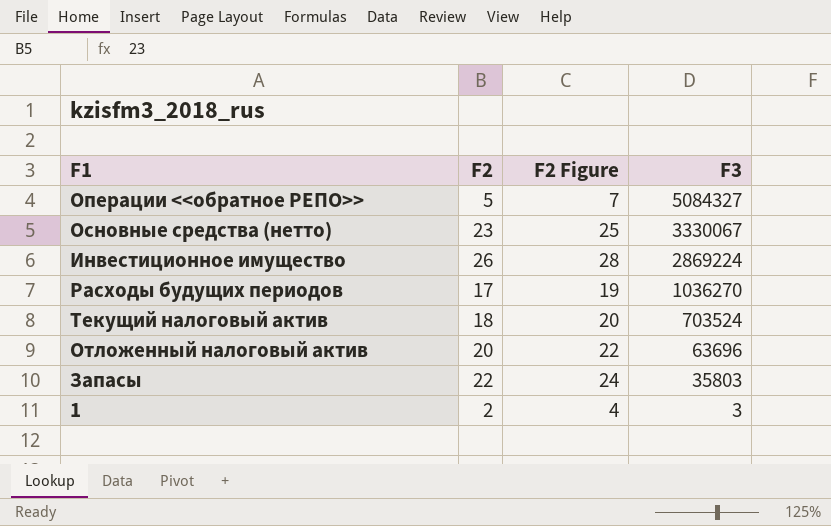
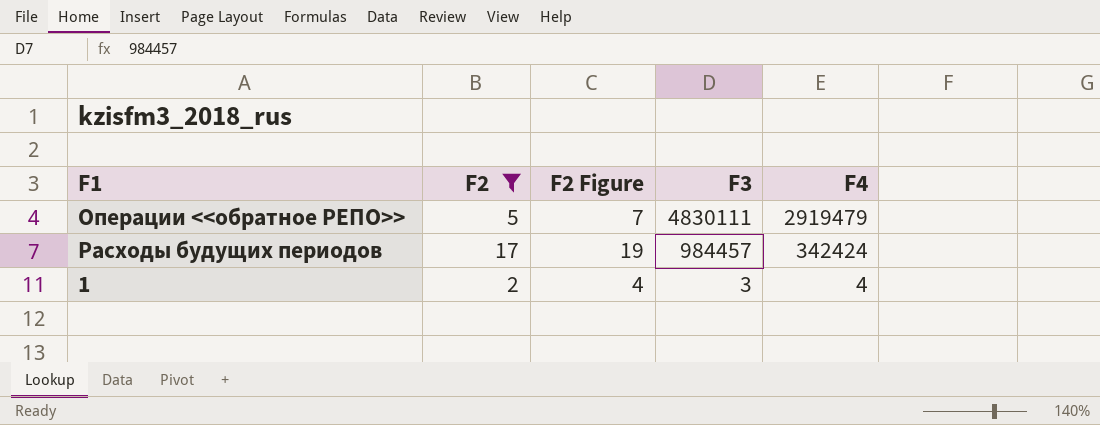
filter: none -> F2 <= 17
column F4 | position: none -> 5
Операции <<обратное РЕПО>> | F3: 5084327 -> 4830111
Расходы будущих периодов | F3: 1036270 -> 984457

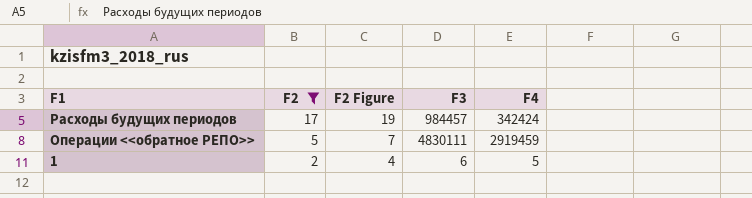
row order: F3 descending -> F1 descending
Операции <<обратное РЕПО>> | F4: 2919479 -> 2919459
1 | F3: 3 -> 6
1 | F4: 4 -> 5

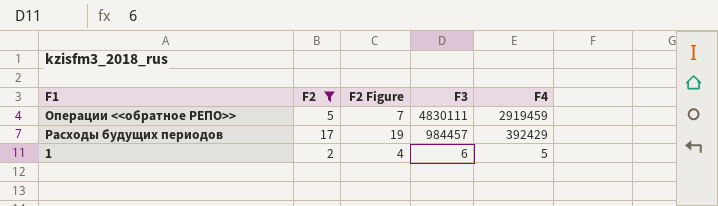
row order: F1 descending -> F3 descending
Расходы будущих периодов | F4: 342424 -> 392429

